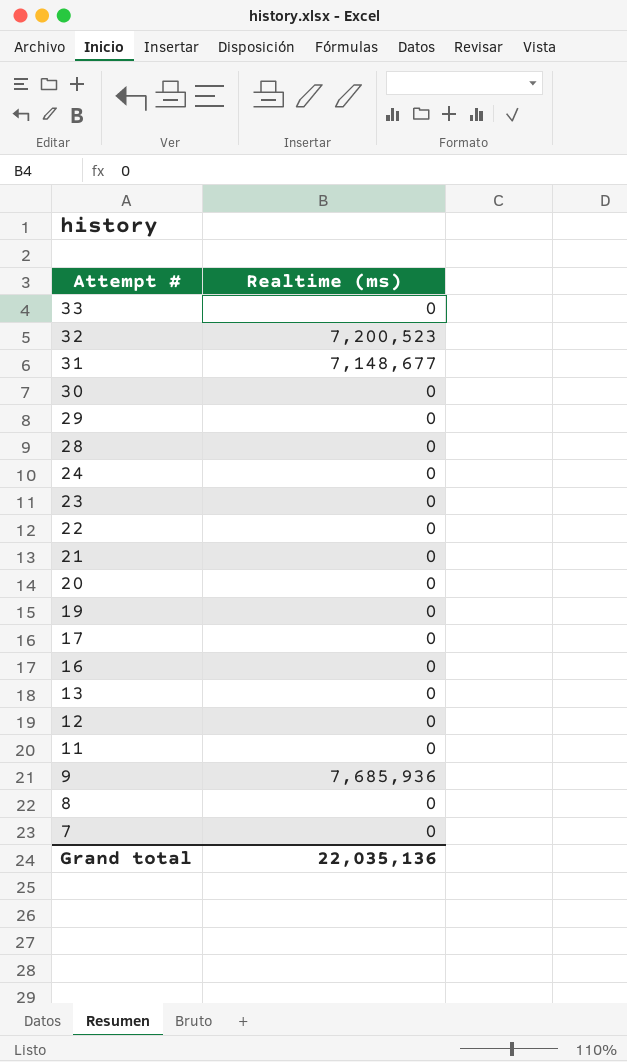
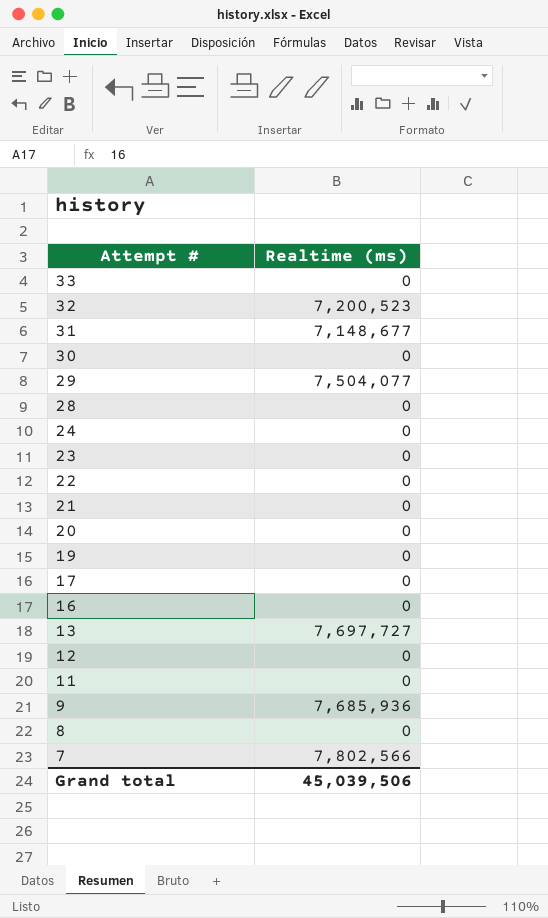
29 | Realtime (ms): 0 -> 7,504,077
13 | Realtime (ms): 0 -> 7,697,727
7 | Realtime (ms): 0 -> 7,802,566
Grand total | Realtime (ms): 22,035,136 -> 45,039,506

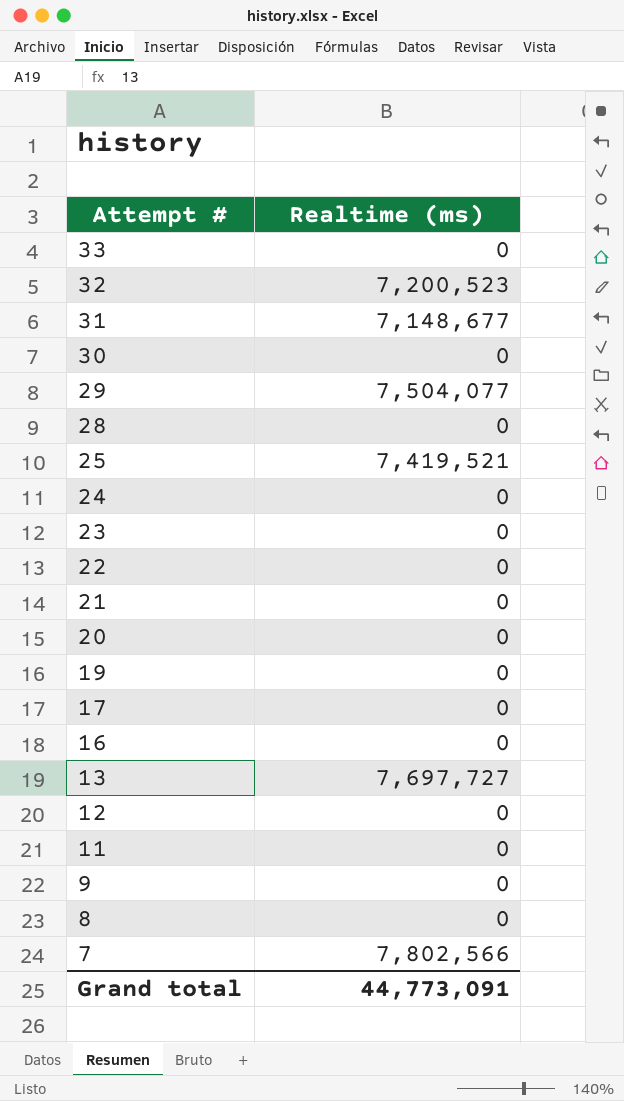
row 25: none -> 7,419,521
9 | Realtime (ms): 7,685,936 -> 0
Grand total | Realtime (ms): 45,039,506 -> 44,773,091

